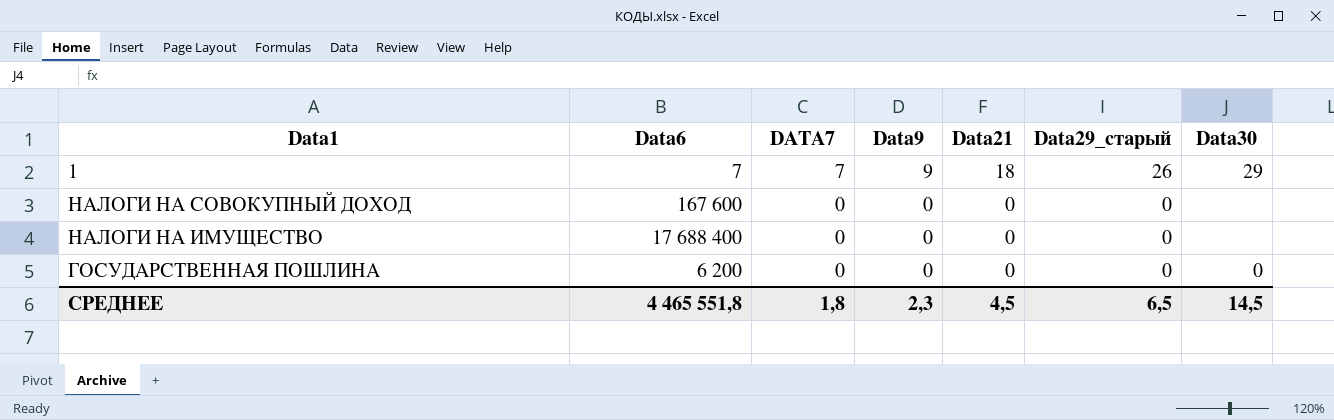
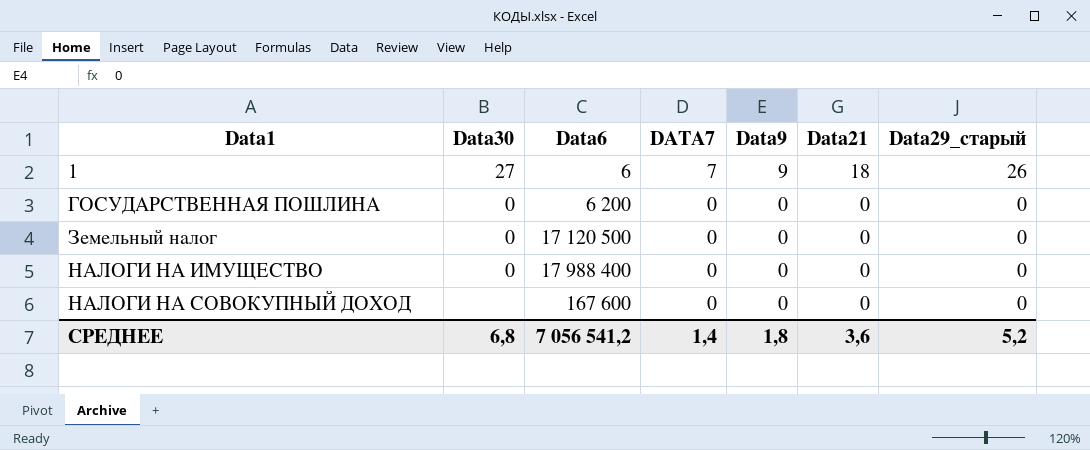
row order: DATA7 descending -> Data1 ascending
column Data30 | position: 7 -> 2
1 | Data30: 29 -> 27
1 | Data6: 7 -> 6
row Земельный налог: none -> 0 | 17 120 500 | 0 | 0 | 0 | 0
НАЛОГИ НА ИМУЩЕСТВО | Data30: none -> 0
НАЛОГИ НА ИМУЩЕСТВО | Data6: 17 688 400 -> 17 988 400
СРЕДНЕЕ | Data30: 14,5 -> 6,8
СРЕДНЕЕ | Data6: 4 465 551,8 -> 7 056 541,2
СРЕДНЕЕ | DATA7: 1,8 -> 1,4
СРЕДНЕЕ | Data9: 2,3 -> 1,8
СРЕДНЕЕ | Data21: 4,5 -> 3,6
СРЕДНЕЕ | Data29_старый: 6,5 -> 5,2

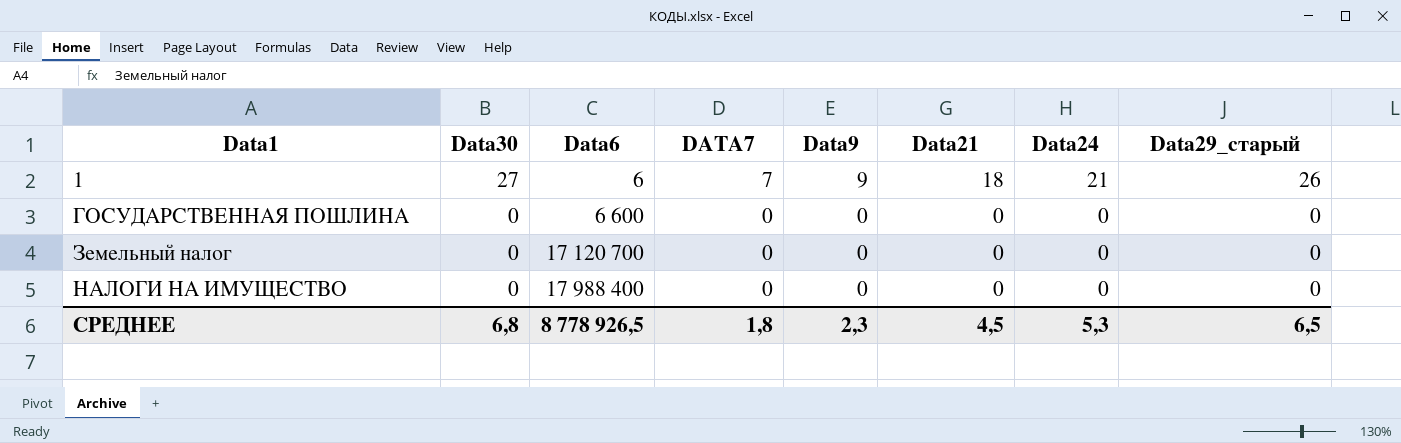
column Data24 | position: none -> 7
row НАЛОГИ НА СОВОКУПНЫЙ ДОХОД: none | 167 600 | 0 | 0 | 0 | 0 -> none
ГОСУДАРСТВЕННАЯ ПОШЛИНА | Data6: 6 200 -> 6 600
Земельный налог | Data6: 17 120 500 -> 17 120 700
СРЕДНЕЕ | Data6: 7 056 541,2 -> 8 778 926,5
СРЕДНЕЕ | DATA7: 1,4 -> 1,8
СРЕДНЕЕ | Data9: 1,8 -> 2,3
СРЕДНЕЕ | Data21: 3,6 -> 4,5
СРЕДНЕЕ | Data29_старый: 5,2 -> 6,5

